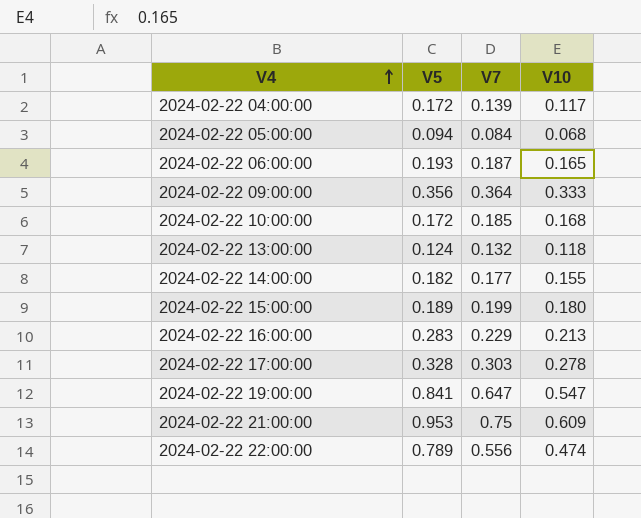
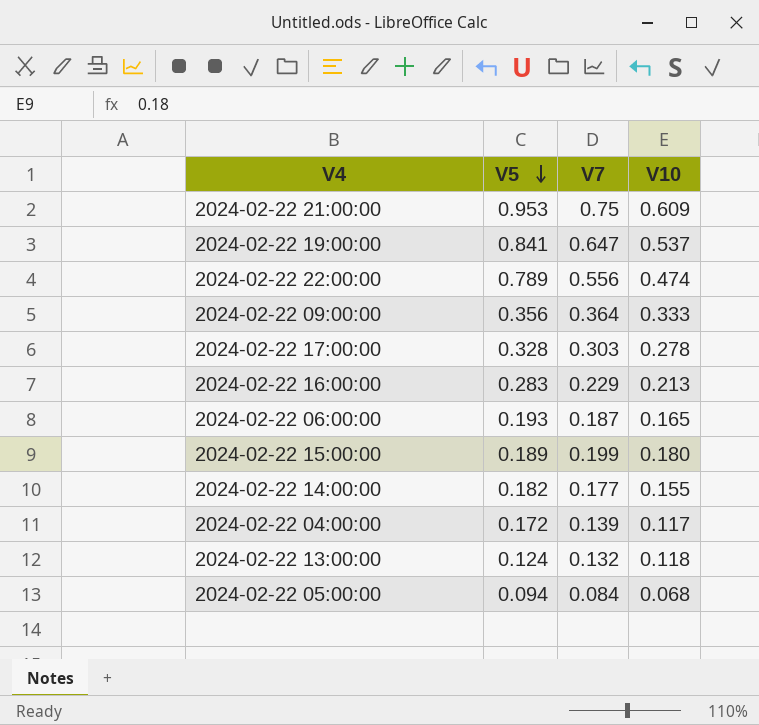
row order: V4 ascending -> V5 descending
row 2024-02-22 10:00:00: 0.172 | 0.185 | 0.168 -> none
2024-02-22 19:00:00 | V10: 0.547 -> 0.537

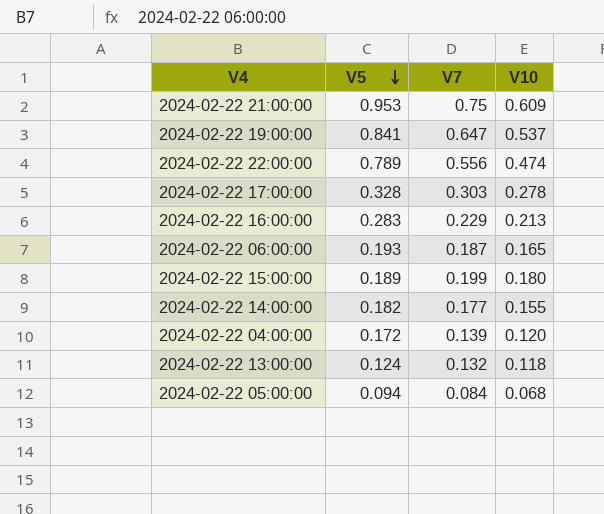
row 2024-02-22 09:00:00: 0.356 | 0.364 | 0.333 -> none
2024-02-22 04:00:00 | V10: 0.117 -> 0.120

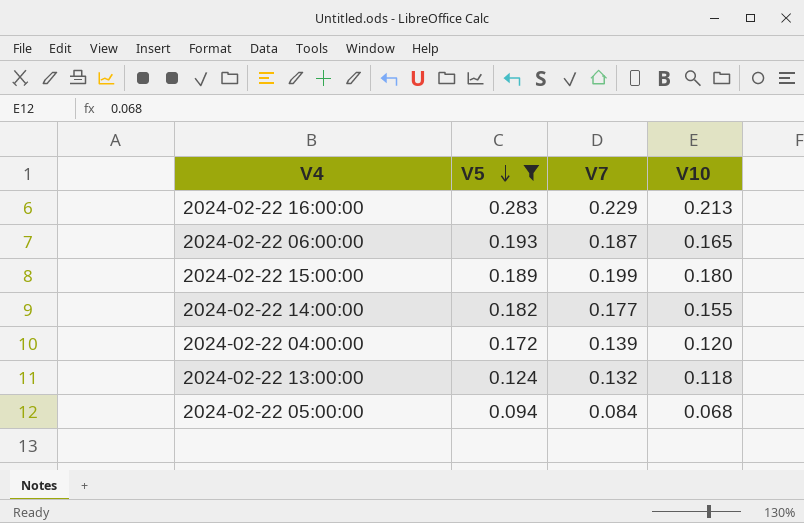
filter: none -> V5 <= 0.283

